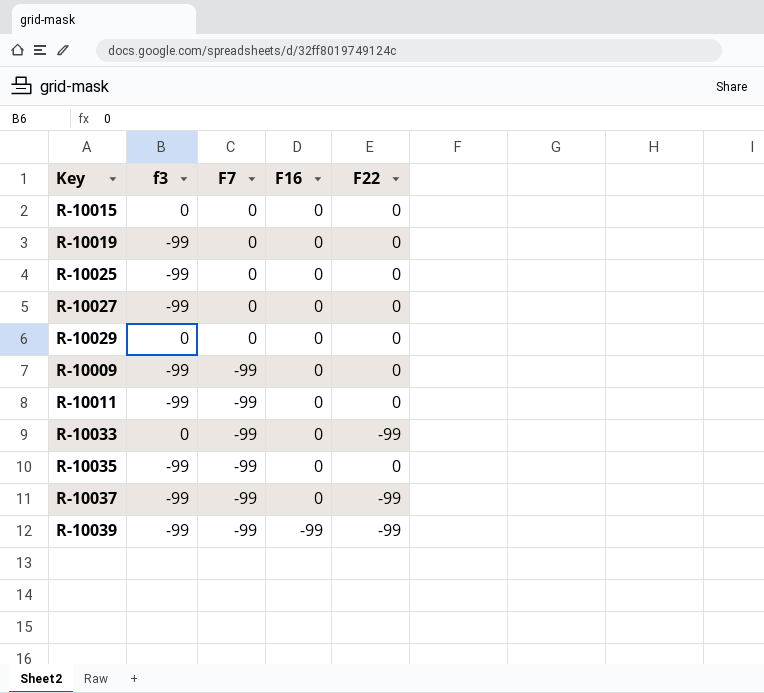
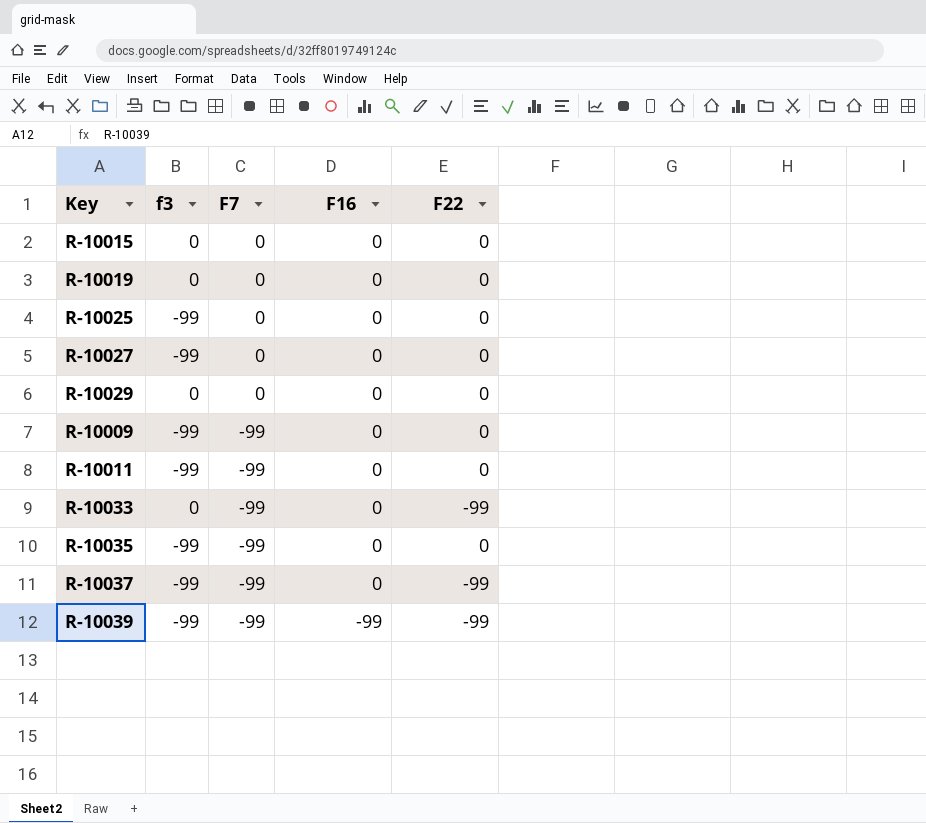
R-10019 | f3: -99 -> 0

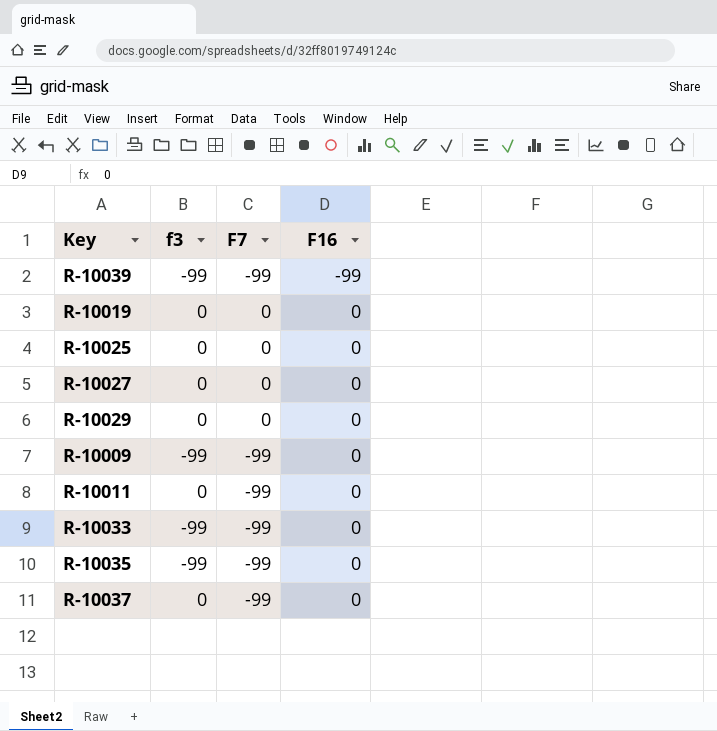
row order: F7 descending -> F16 ascending
column F22 | position: 5 -> none
row R-10015: 0 | 0 | 0 | 0 -> none
R-10025 | f3: -99 -> 0
R-10027 | f3: -99 -> 0
R-10011 | f3: -99 -> 0
R-10033 | f3: 0 -> -99
R-10037 | f3: -99 -> 0

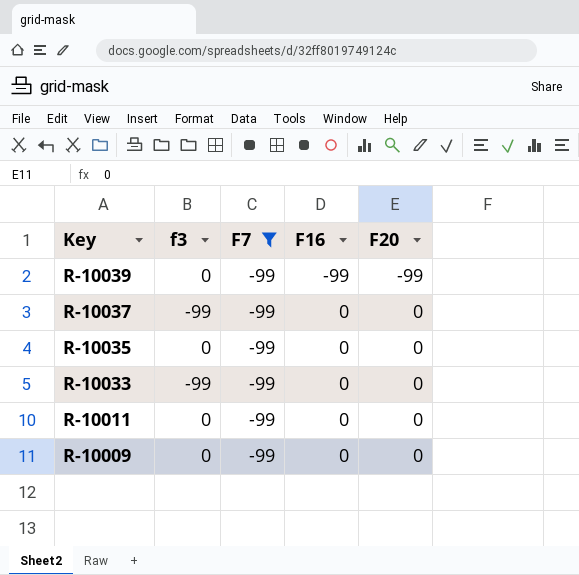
filter: none -> F7 = -99
row order: F16 ascending -> Key descending
column F20 | position: none -> 5
R-10039 | f3: -99 -> 0
R-10037 | f3: 0 -> -99
R-10035 | f3: -99 -> 0
R-10009 | f3: -99 -> 0

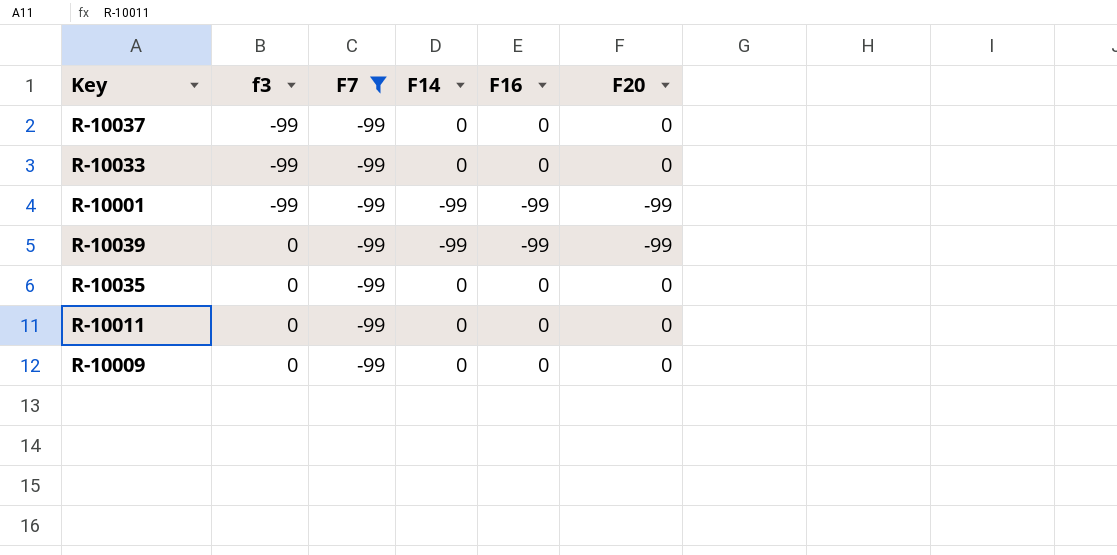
row order: Key descending -> f3 ascending
column F14 | position: none -> 4
row R-10001: none -> -99 | -99 | -99 | -99 | -99

